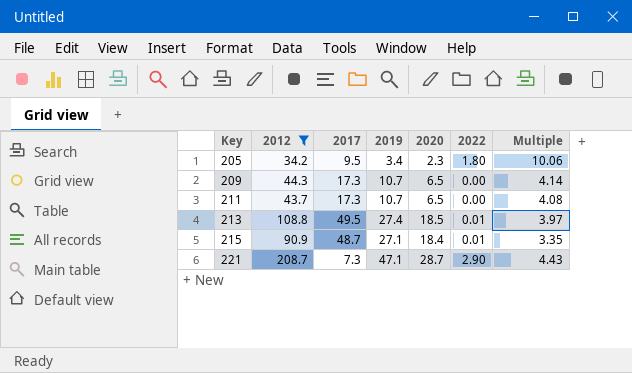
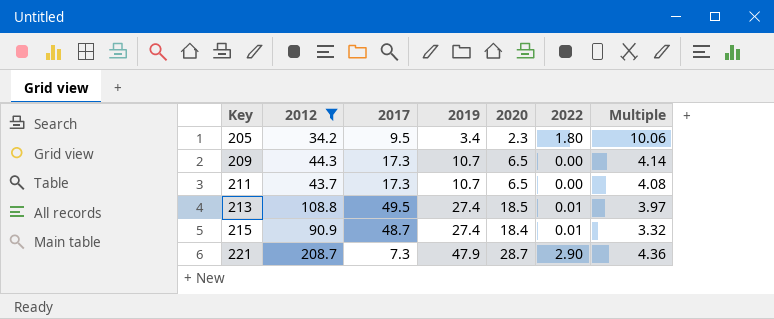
215 | 2019: 27.1 -> 27.4
215 | Multiple: 3.35 -> 3.32
221 | 2019: 47.1 -> 47.9
221 | Multiple: 4.43 -> 4.36

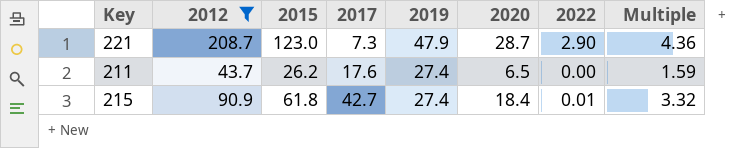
row order: Key ascending -> 2017 ascending
column 2015 | position: none -> 3
row 205: 34.2 | 9.5 | 3.4 | 2.3 | 1.80 | 10.06 -> none
row 209: 44.3 | 17.3 | 10.7 | 6.5 | 0.00 | 4.14 -> none
row 213: 108.8 | 49.5 | 27.4 | 18.5 | 0.01 | 3.97 -> none
211 | 2017: 17.3 -> 17.6
211 | 2019: 10.7 -> 27.4
211 | Multiple: 4.08 -> 1.59
215 | 2017: 48.7 -> 42.7

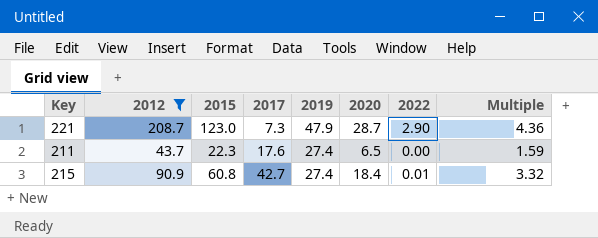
211 | 2015: 26.2 -> 22.3
215 | 2015: 61.8 -> 60.8

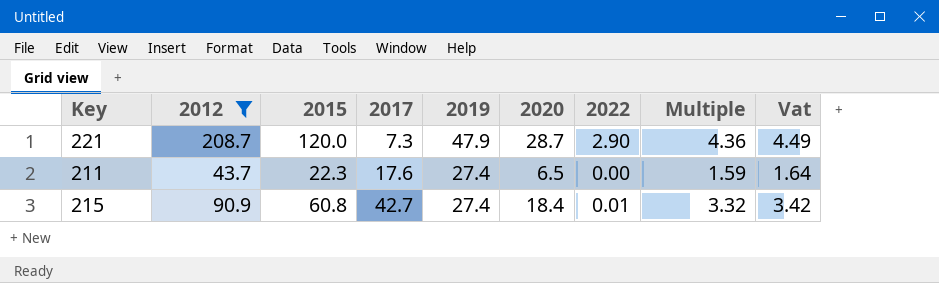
column Vat | formula: none -> [Multiple] * 1.03
221 | 2015: 123.0 -> 120.0

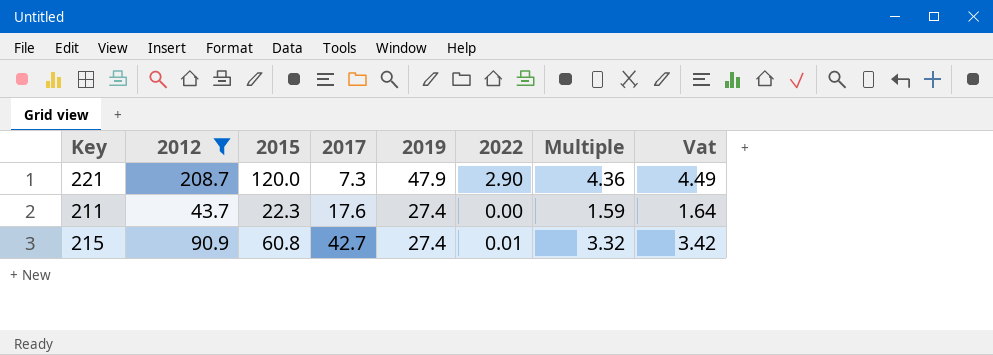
column 2020 | position: 6 -> none

